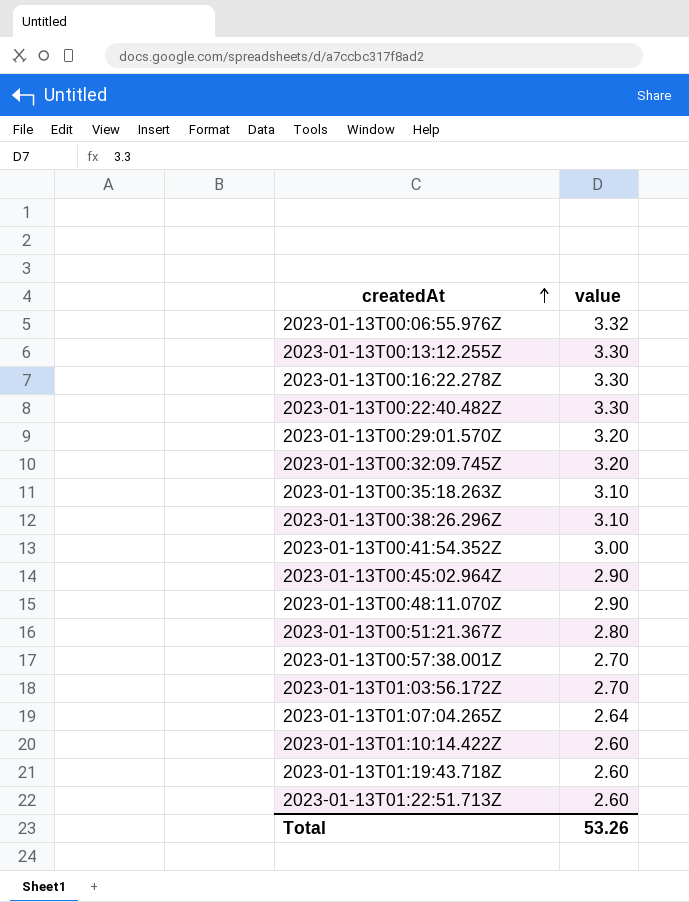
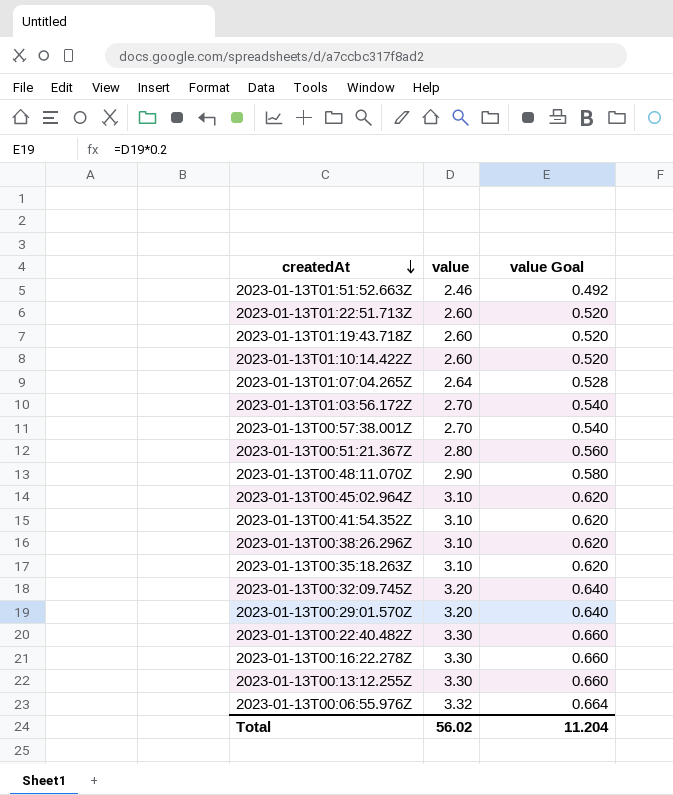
row order: createdAt ascending -> createdAt descending
column value Goal | formula: none -> [value] * 0.2
row 2023-01-13T01:51:52.663Z: none -> 2.46 | 0.492
2023-01-13T00:45:02.964Z | value: 2.90 -> 3.10
2023-01-13T00:41:54.352Z | value: 3.00 -> 3.10
Total | value: 53.26 -> 56.02

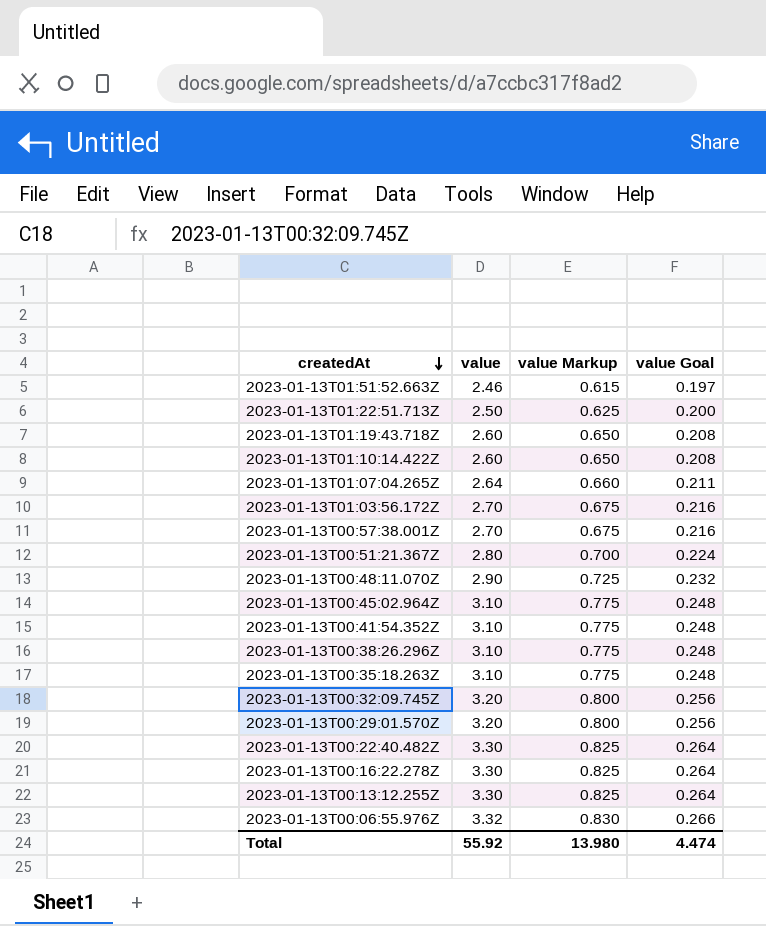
column value Markup | formula: none -> [value] * 0.25
column value Goal | formula: [value] * 0.2 -> [value] * 0.08
2023-01-13T01:22:51.713Z | value: 2.60 -> 2.50
Total | value: 56.02 -> 55.92
Total | value Goal: 11.204 -> 4.474

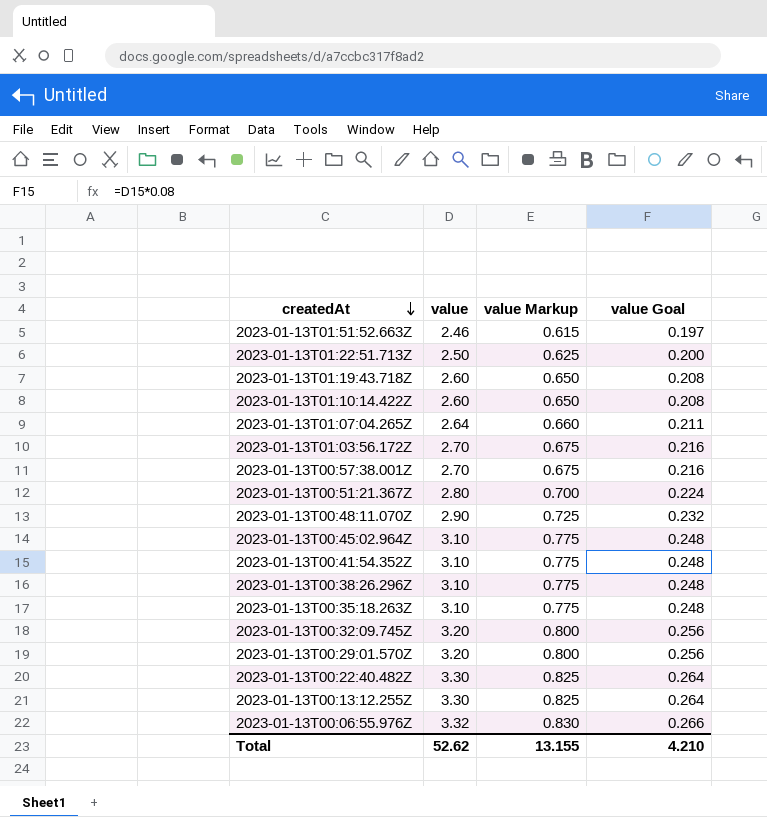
row 2023-01-13T00:16:22.278Z: 3.30 | 0.825 | 0.264 -> none
Total | value: 55.92 -> 52.62
Total | value Markup: 13.980 -> 13.155
Total | value Goal: 4.474 -> 4.210

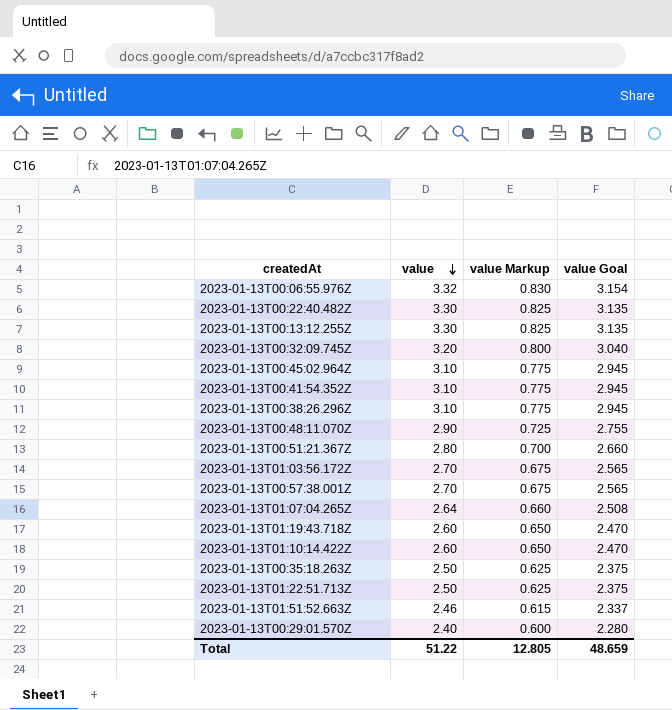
row order: createdAt descending -> value descending
column value Goal | formula: [value] * 0.08 -> [value] * 0.95
2023-01-13T00:35:18.263Z | value: 3.10 -> 2.50
2023-01-13T00:35:18.263Z | value Markup: 0.775 -> 0.625
2023-01-13T00:29:01.570Z | value: 3.20 -> 2.40
2023-01-13T00:29:01.570Z | value Markup: 0.800 -> 0.600
Total | value: 52.62 -> 51.22
Total | value Markup: 13.155 -> 12.805
Total | value Goal: 4.210 -> 48.659

